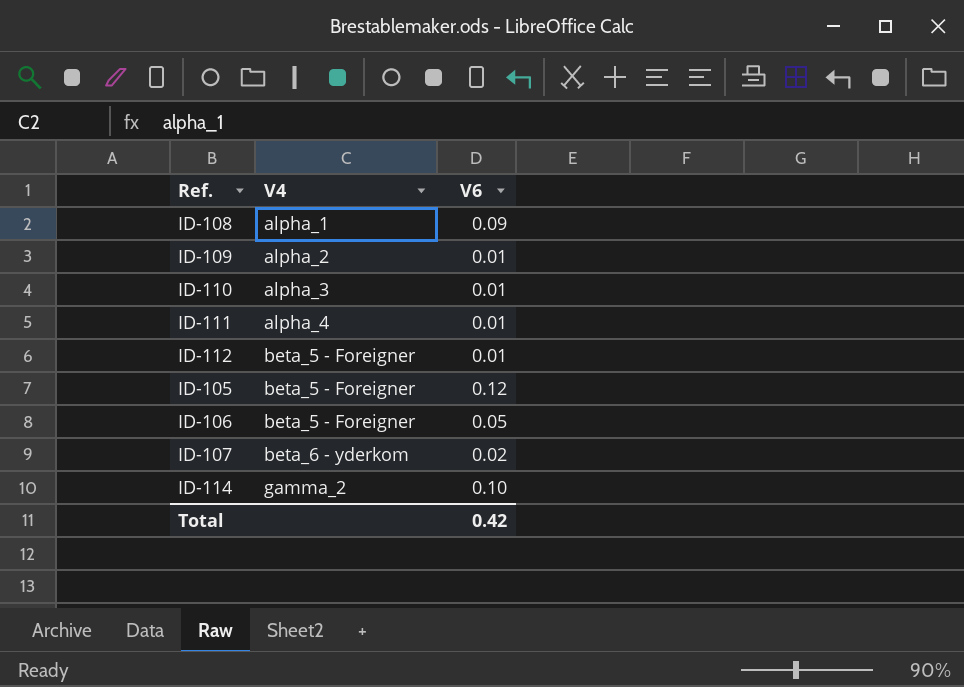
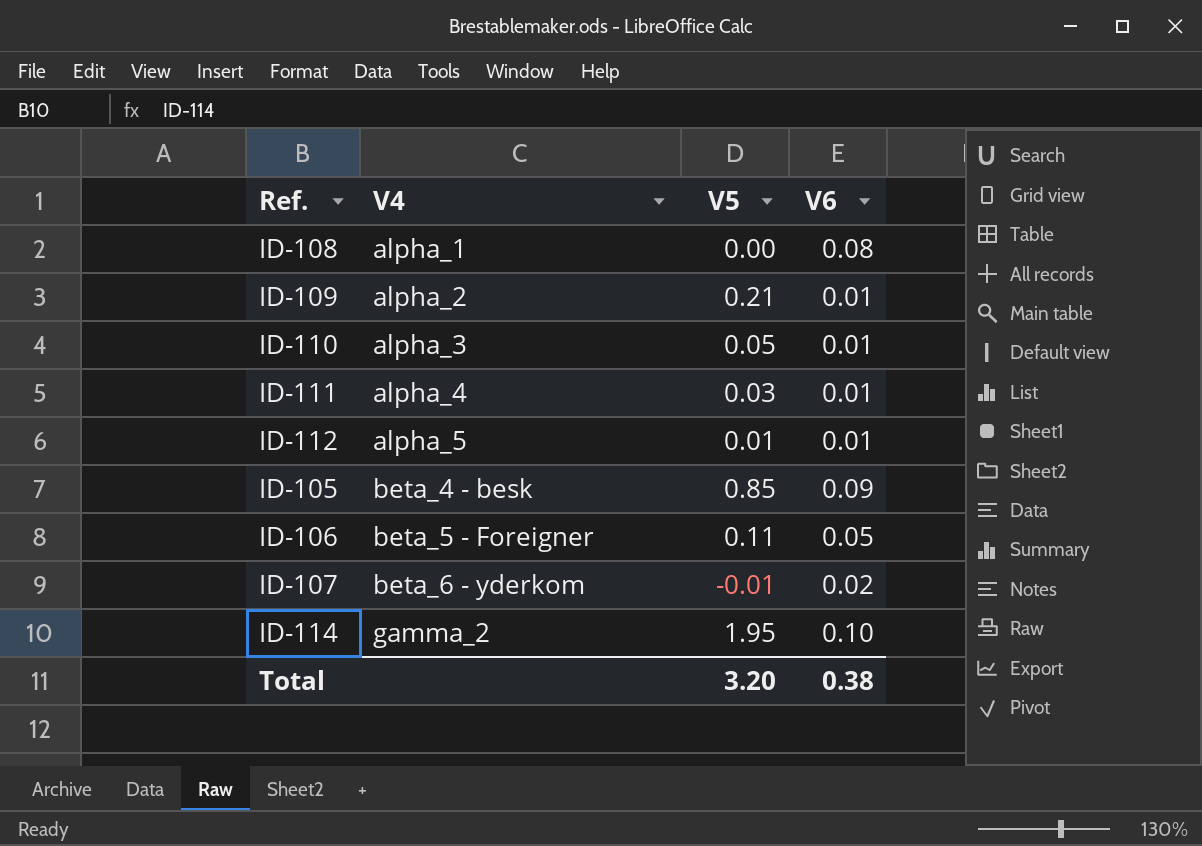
column V5 | position: none -> 3
ID-108 | V6: 0.09 -> 0.08
ID-112 | V4: beta_5 - Foreigner -> alpha_5
ID-105 | V4: beta_5 - Foreigner -> beta_4 - besk
ID-105 | V6: 0.12 -> 0.09
Total | V6: 0.42 -> 0.38

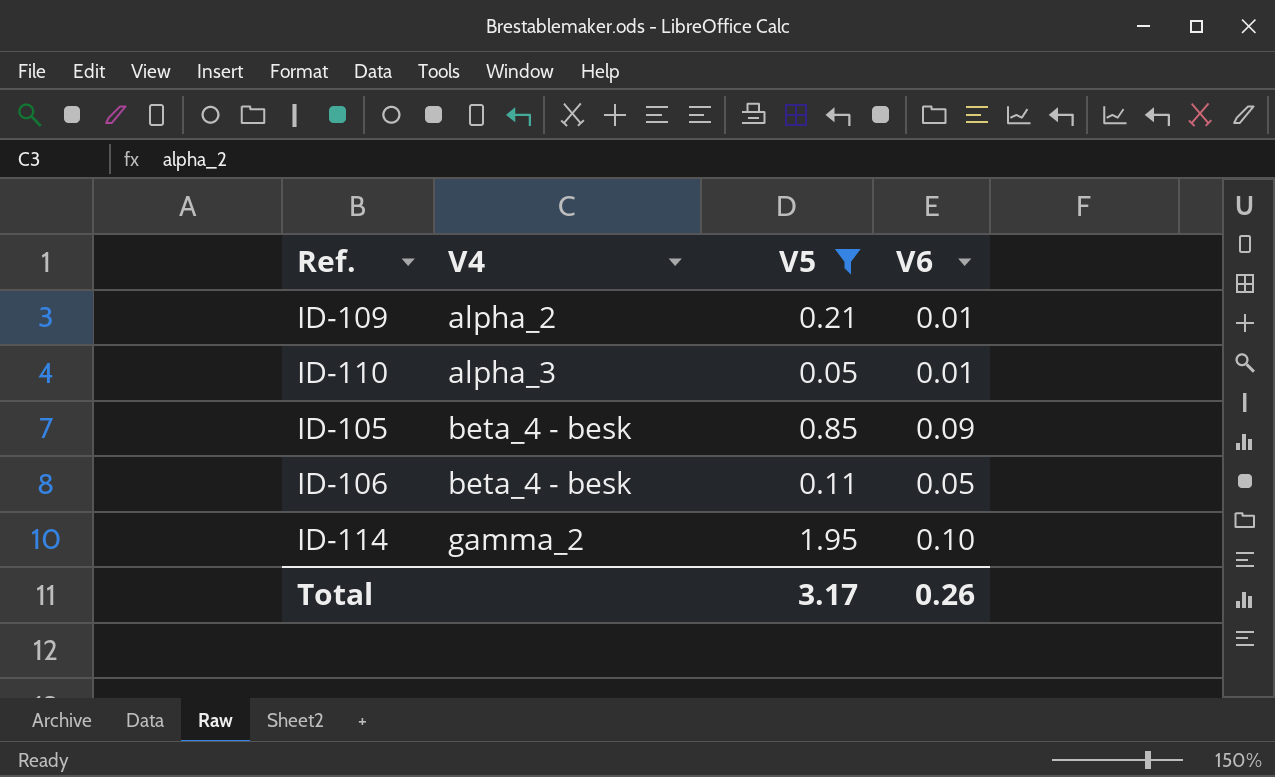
filter: none -> V5 >= 0.05
ID-106 | V4: beta_5 - Foreigner -> beta_4 - besk
Total | V5: 3.20 -> 3.17
Total | V6: 0.38 -> 0.26

